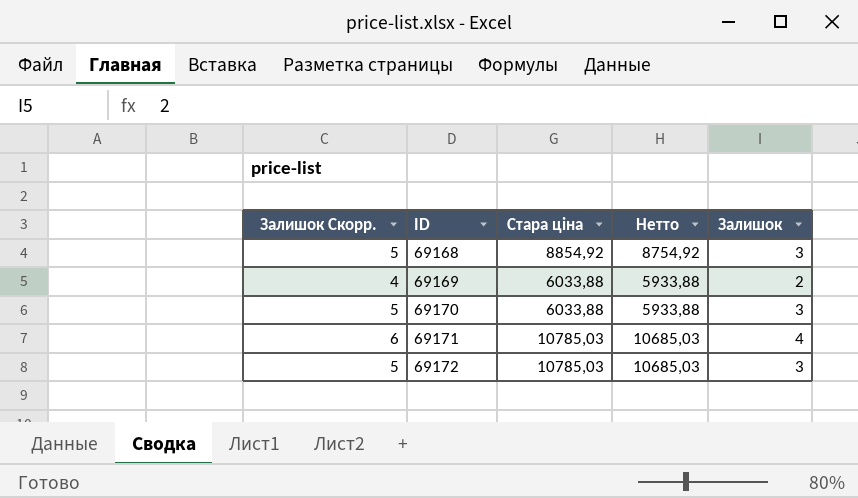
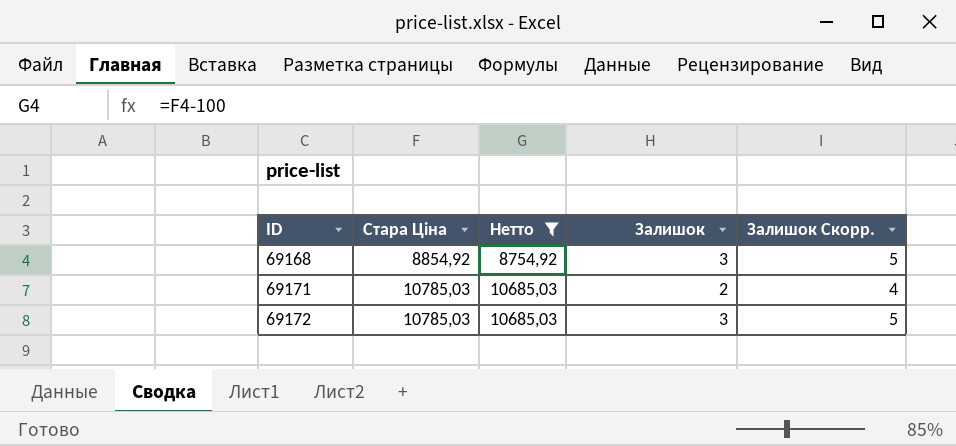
filter: none -> Нетто != 5933,88
column name: Стара ціна -> Стара Ціна
column Залишок Скорр. | position: 1 -> 5
69171 | Залишок: 4 -> 2
69171 | Залишок Скорр.: 6 -> 4

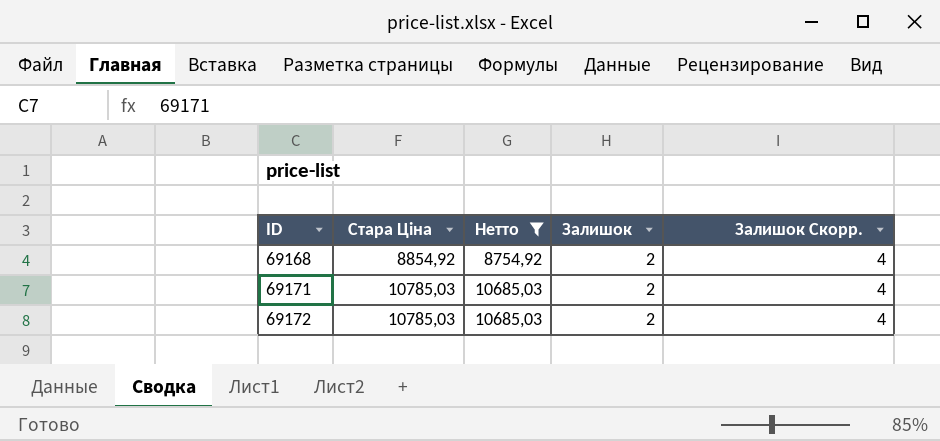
69168 | Залишок: 3 -> 2
69168 | Залишок Скорр.: 5 -> 4
69172 | Залишок: 3 -> 2
69172 | Залишок Скорр.: 5 -> 4

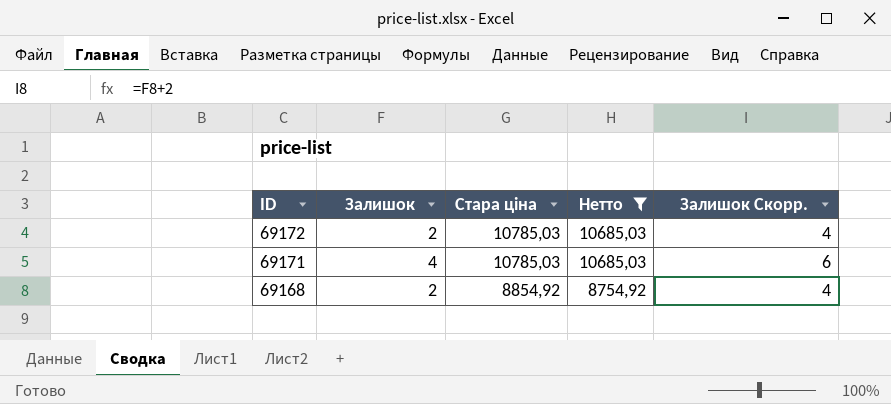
row order: ID ascending -> ID descending
column Залишок | position: 4 -> 2
column name: Стара Ціна -> Стара ціна
69171 | Залишок: 2 -> 4
69171 | Залишок Скорр.: 4 -> 6

